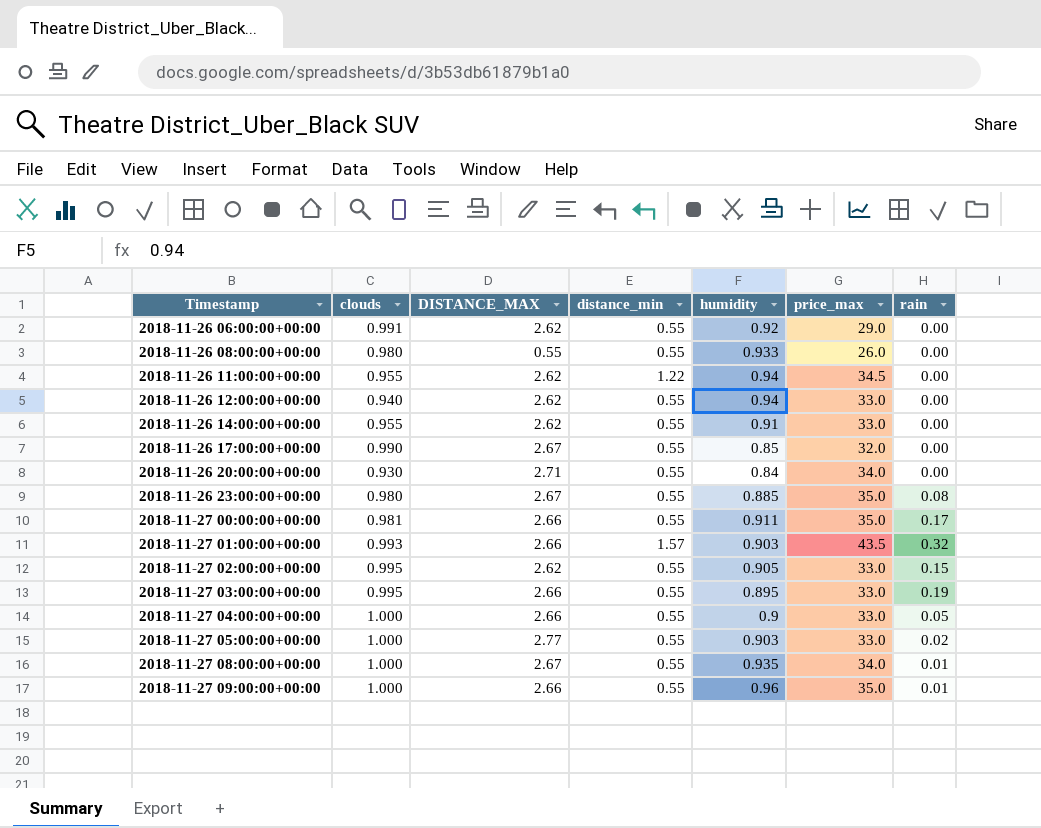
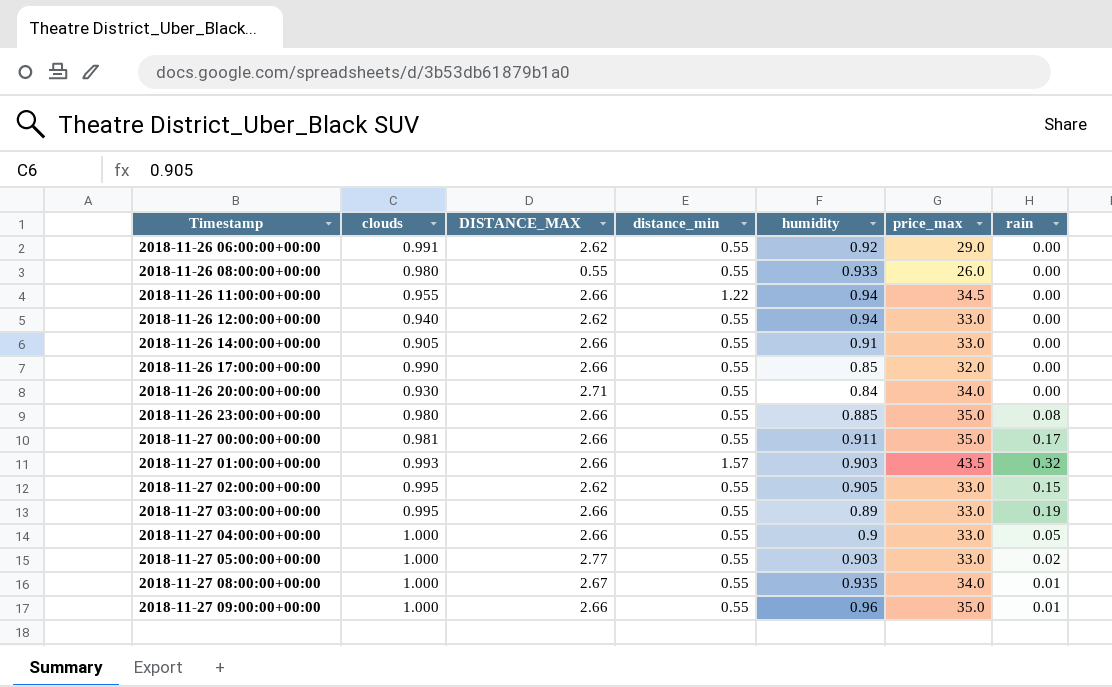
2018-11-26 11:00:00+00:00 | DISTANCE_MAX: 2.62 -> 2.66
2018-11-26 14:00:00+00:00 | clouds: 0.955 -> 0.905
2018-11-26 14:00:00+00:00 | DISTANCE_MAX: 2.62 -> 2.66
2018-11-26 17:00:00+00:00 | DISTANCE_MAX: 2.67 -> 2.66
2018-11-26 23:00:00+00:00 | DISTANCE_MAX: 2.67 -> 2.66
2018-11-27 03:00:00+00:00 | humidity: 0.895 -> 0.89

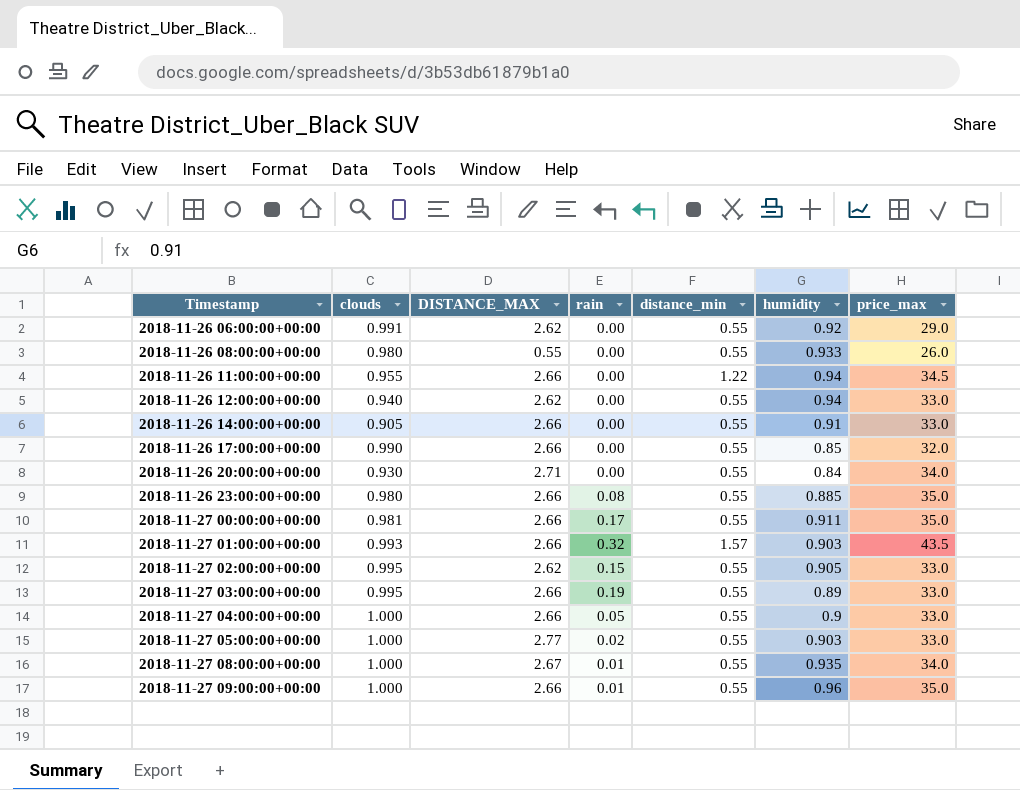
column rain | position: 7 -> 4

